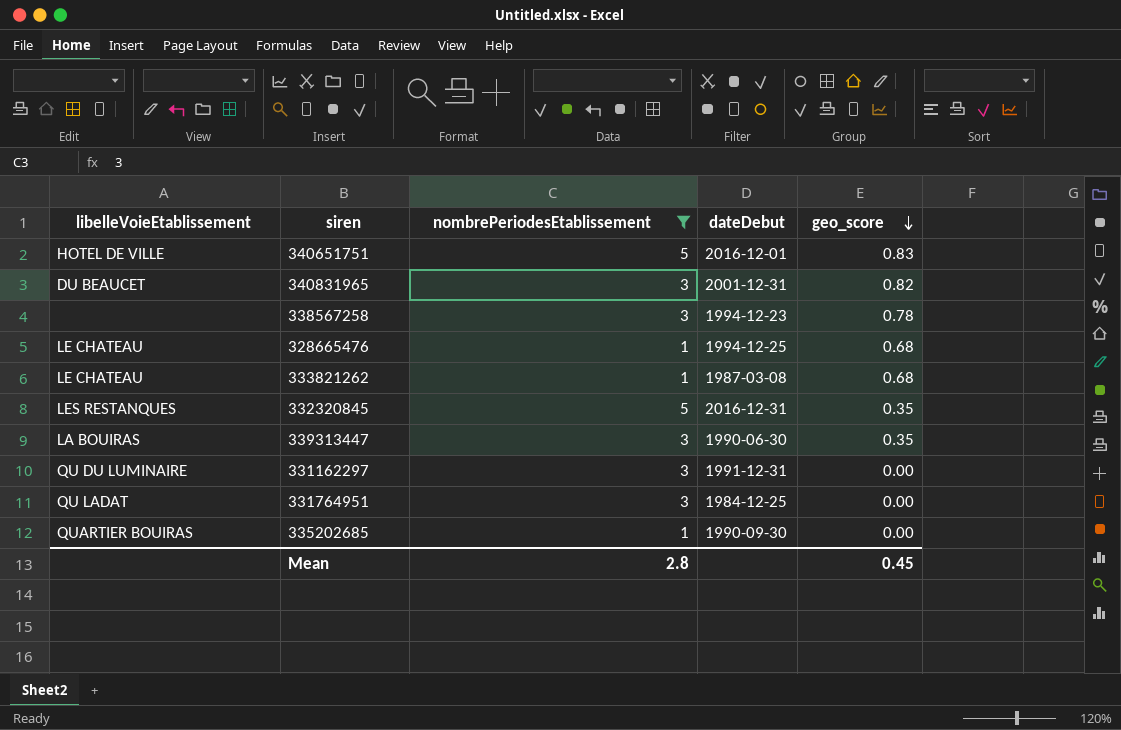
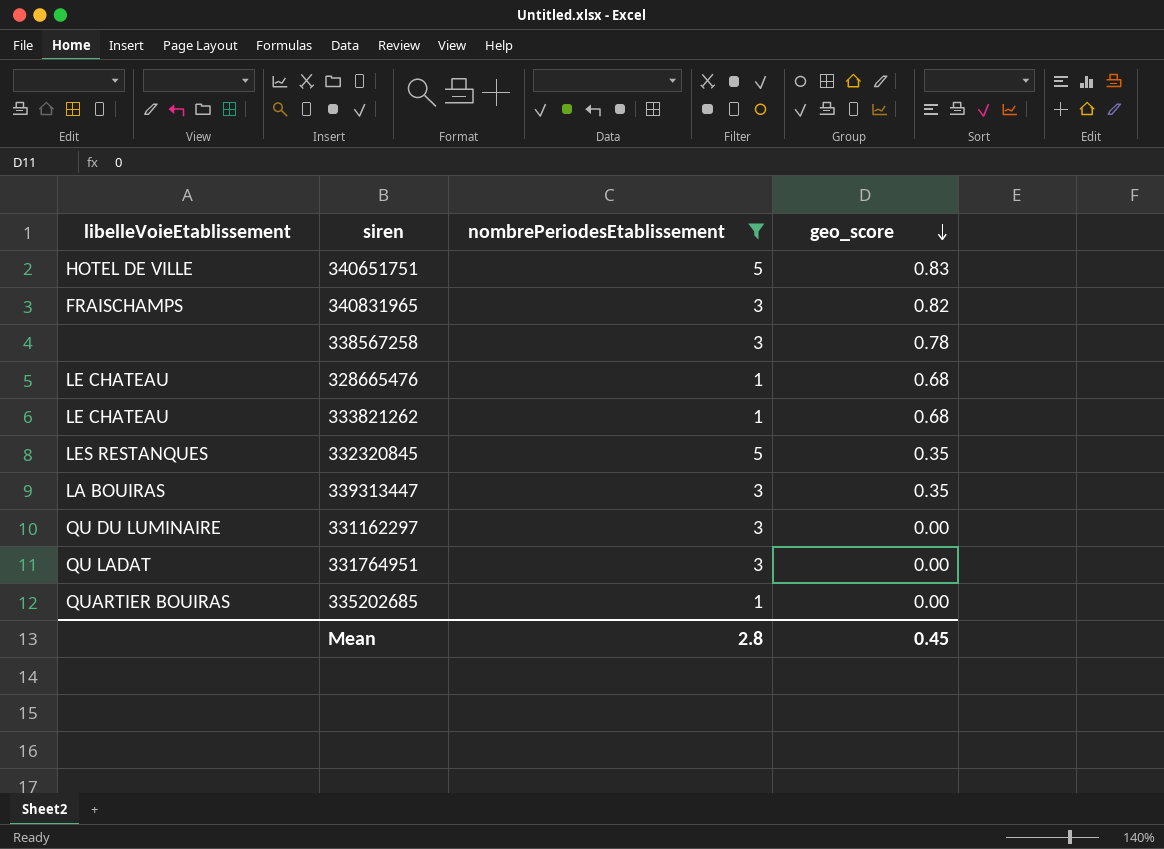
column dateDebut | position: 4 -> none
340831965 | libelleVoieEtablissement: DU BEAUCET -> FRAISCHAMPS

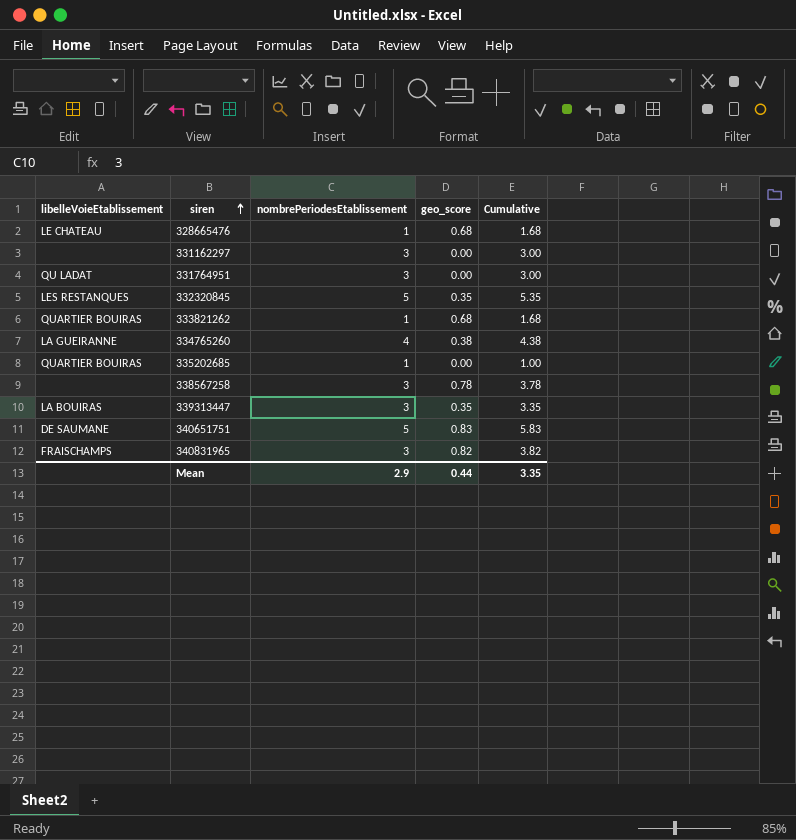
filter: nombrePeriodesEtablissement != 4 -> none
row order: geo_score descending -> siren ascending
column Cumulative | formula: none -> [nombrePeriodesEtablissement] + [geo_score]
331162297 | libelleVoieEtablissement: QU DU LUMINAIRE -> none
333821262 | libelleVoieEtablissement: LE CHATEAU -> QUARTIER BOUIRAS
340651751 | libelleVoieEtablissement: HOTEL DE VILLE -> DE SAUMANE
Mean | nombrePeriodesEtablissement: 2.8 -> 2.9
Mean | geo_score: 0.45 -> 0.44

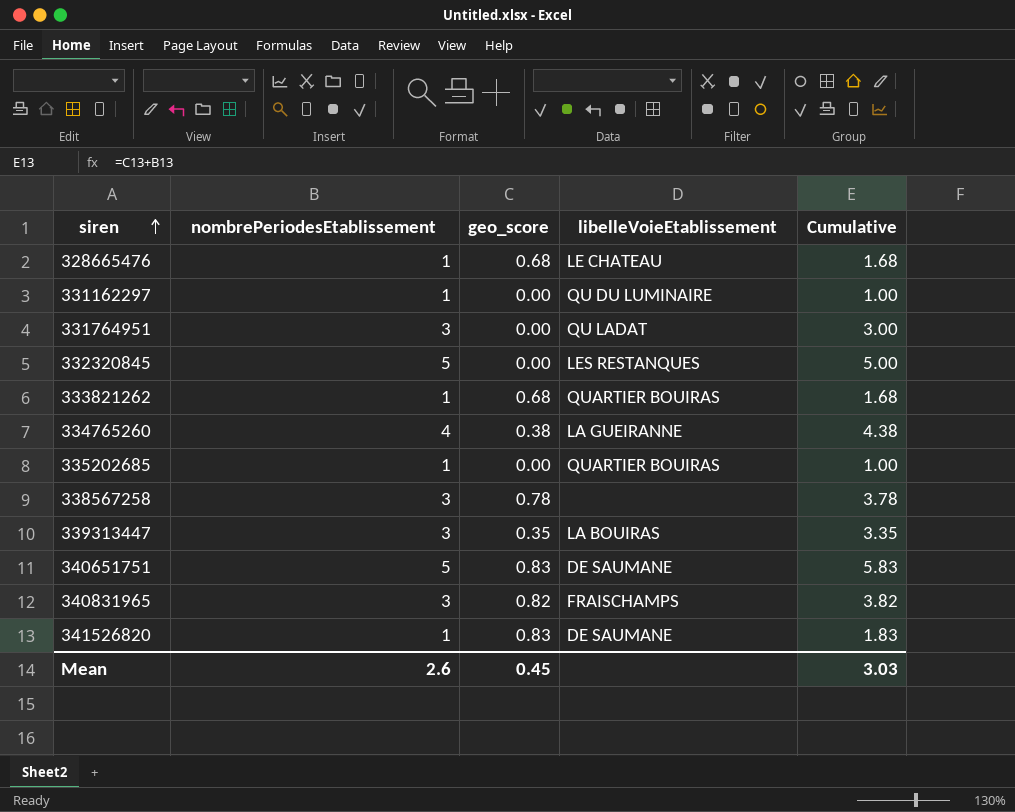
column libelleVoieEtablissement | position: 1 -> 4
331162297 | nombrePeriodesEtablissement: 3 -> 1
331162297 | libelleVoieEtablissement: none -> QU DU LUMINAIRE
331162297 | Cumulative: 3.00 -> 1.00
332320845 | geo_score: 0.35 -> 0.00
332320845 | Cumulative: 5.35 -> 5.00
row 341526820: none -> 1 | 0.83 | DE SAUMANE | 1.83
Mean | nombrePeriodesEtablissement: 2.9 -> 2.6
Mean | geo_score: 0.44 -> 0.45
Mean | Cumulative: 3.35 -> 3.03

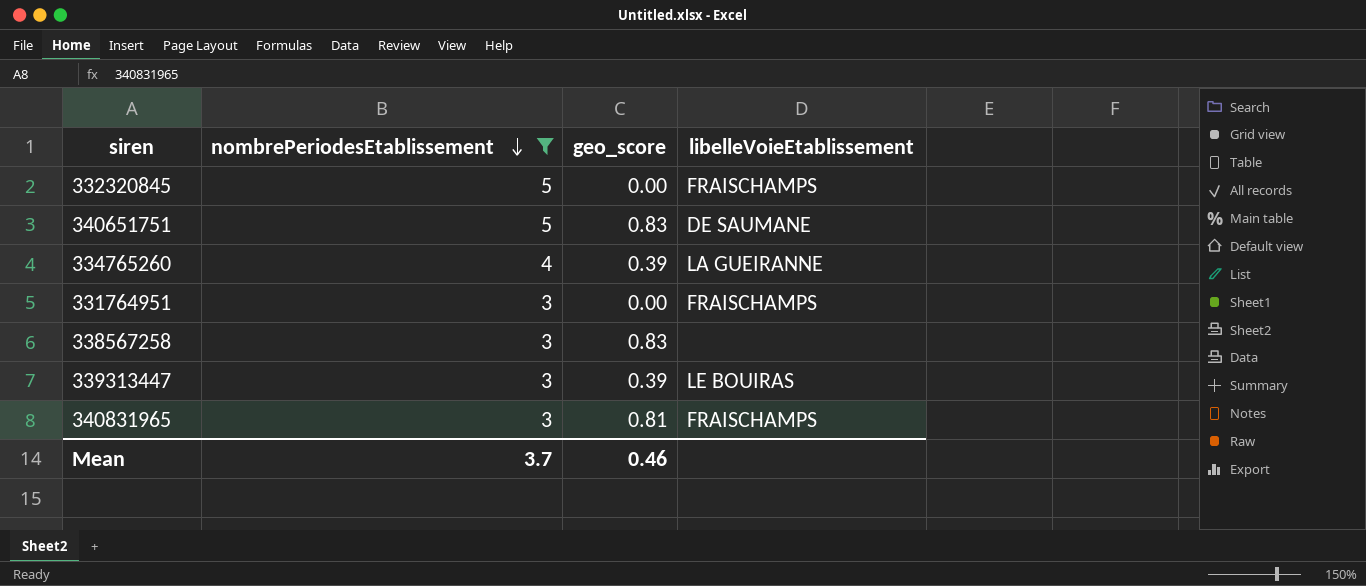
filter: none -> nombrePeriodesEtablissement != 1
row order: siren ascending -> nombrePeriodesEtablissement descending
column Cumulative | formula: [nombrePeriodesEtablissement] + [geo_score] -> none
332320845 | libelleVoieEtablissement: LES RESTANQUES -> FRAISCHAMPS
334765260 | geo_score: 0.38 -> 0.39
331764951 | libelleVoieEtablissement: QU LADAT -> FRAISCHAMPS
338567258 | geo_score: 0.78 -> 0.83
339313447 | geo_score: 0.35 -> 0.39
339313447 | libelleVoieEtablissement: LA BOUIRAS -> LE BOUIRAS
340831965 | geo_score: 0.82 -> 0.81
Mean | nombrePeriodesEtablissement: 2.6 -> 3.7
Mean | geo_score: 0.45 -> 0.46

